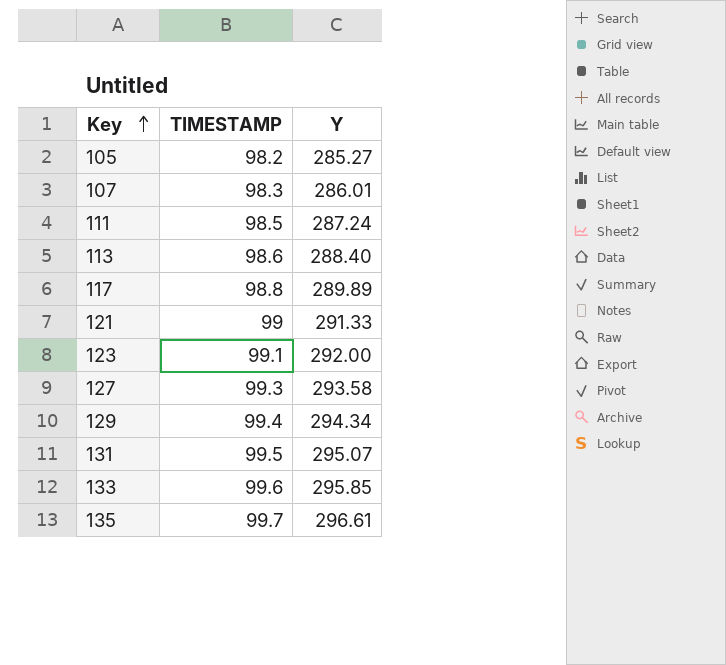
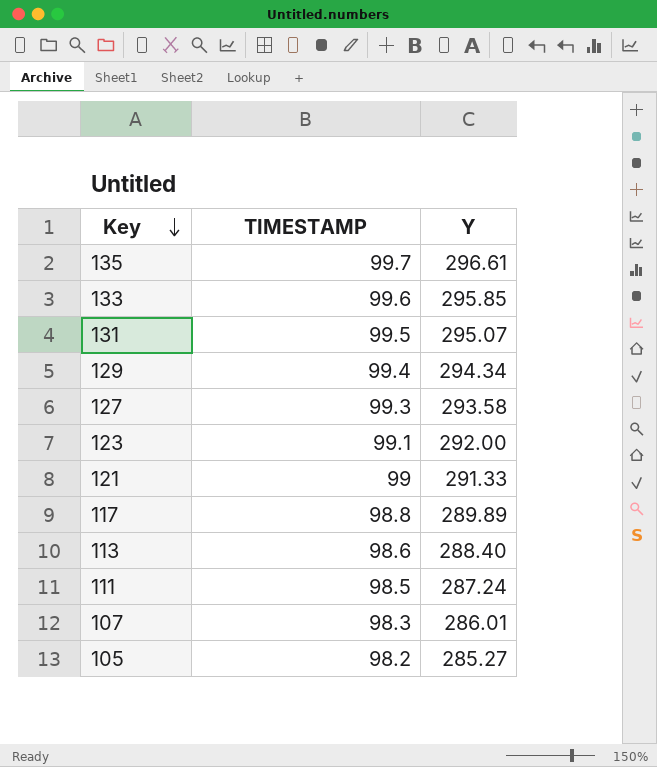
row order: Key ascending -> Key descending

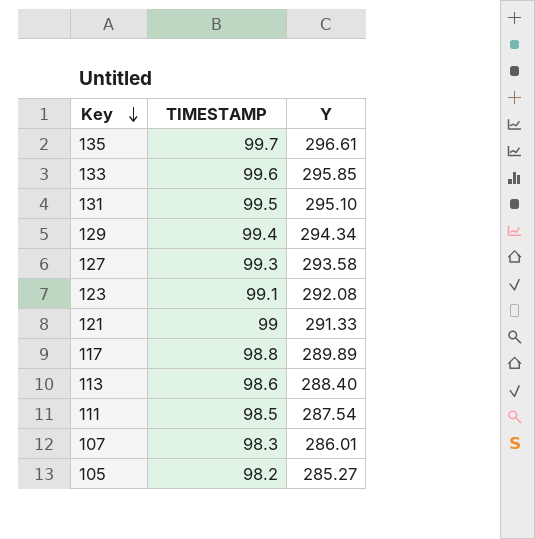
131 | Y: 295.07 -> 295.10
123 | Y: 292.00 -> 292.08
111 | Y: 287.24 -> 287.54

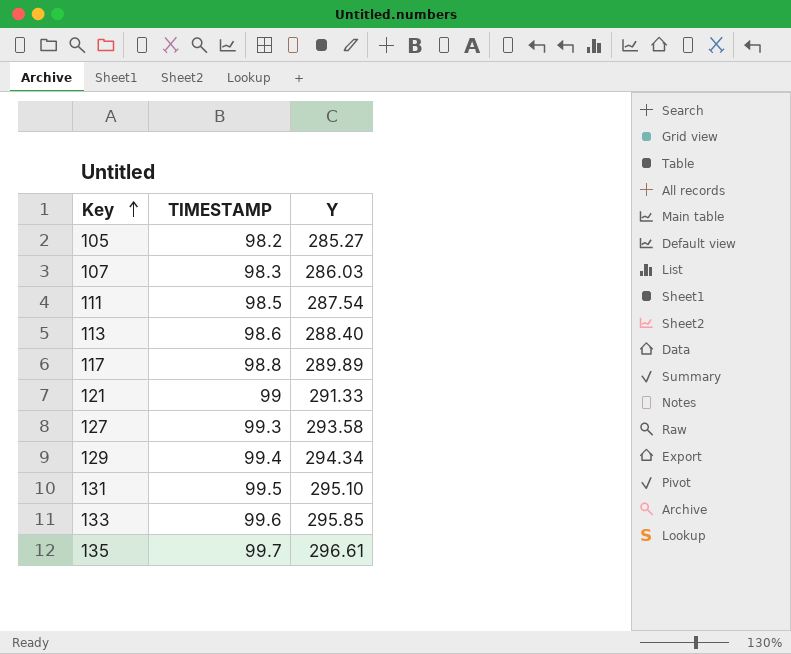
row order: Key descending -> Key ascending
row 123: 99.1 | 292.08 -> none
107 | Y: 286.01 -> 286.03

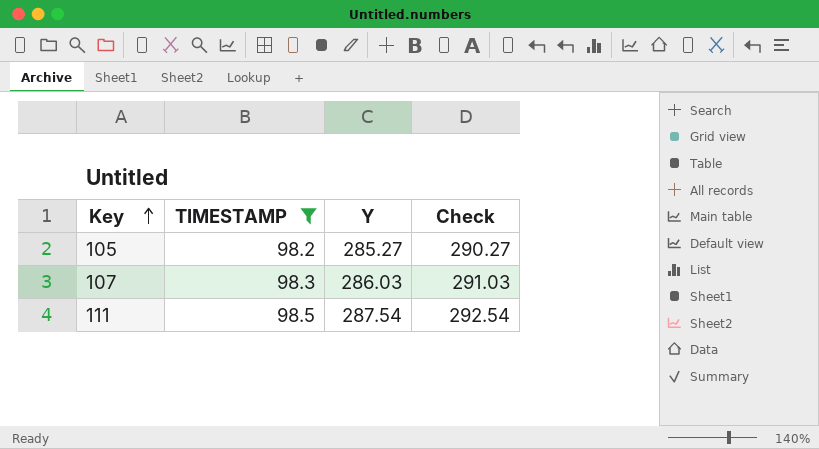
filter: none -> TIMESTAMP <= 98.5
column Check | formula: none -> [Y] + 5

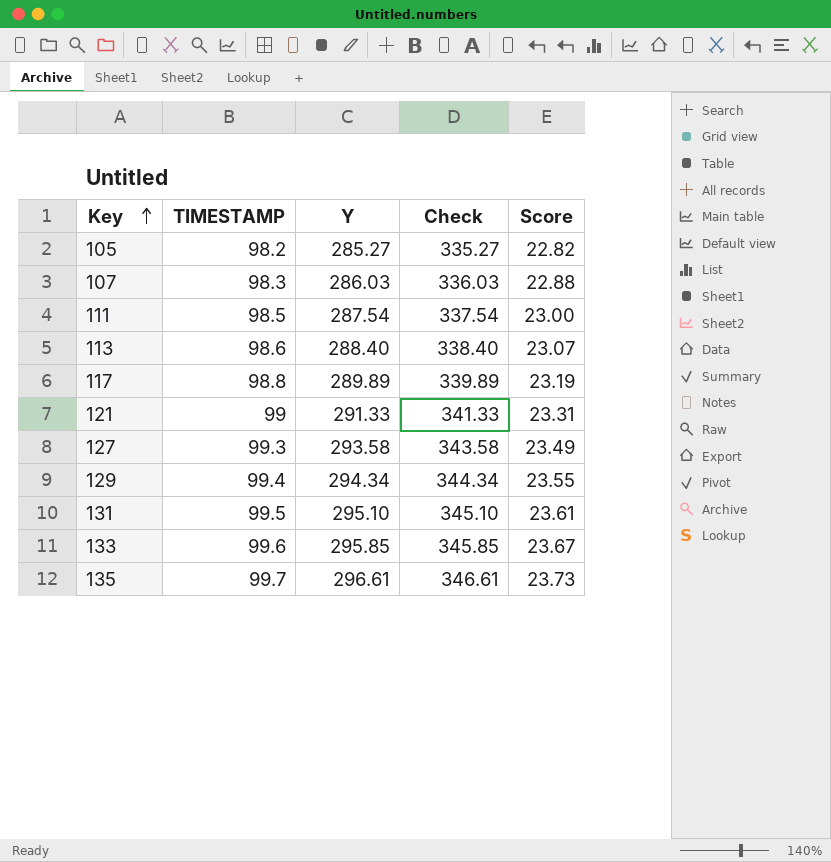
filter: TIMESTAMP <= 98.5 -> none
column Check | formula: [Y] + 5 -> [Y] + 50
column Score | formula: none -> [Y] * 0.08

